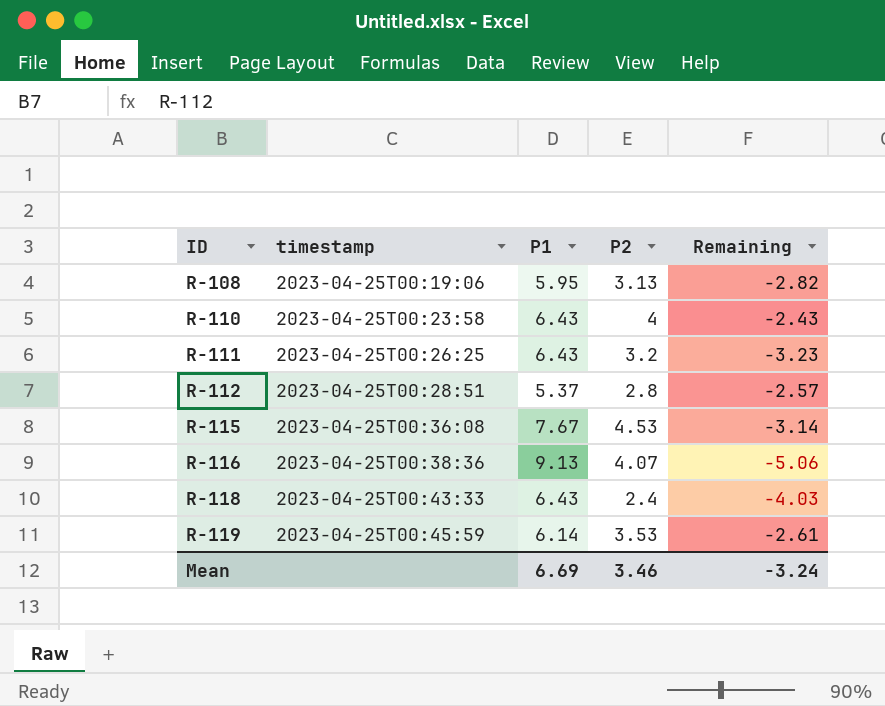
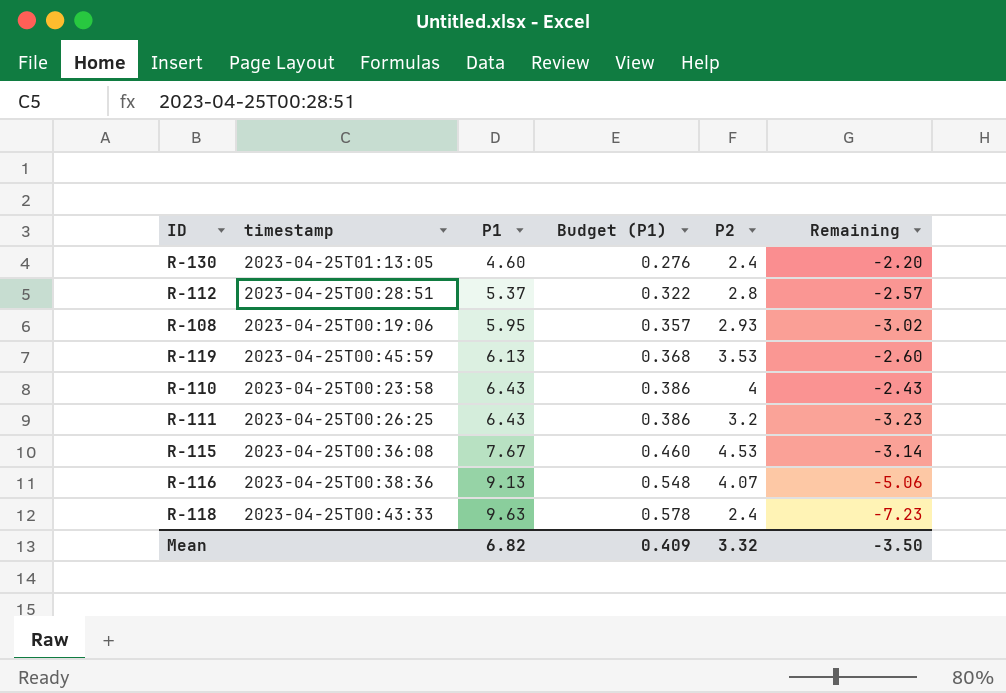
row order: ID ascending -> P1 ascending
column Budget (P1) | formula: none -> [P1] * 0.06
row R-130: none -> 2023-04-25T01:13:05 | 4.60 | 0.276 | 2.4 | -2.20
R-108 | P2: 3.13 -> 2.93
R-108 | Remaining: -2.82 -> -3.02
R-119 | P1: 6.14 -> 6.13
R-119 | Remaining: -2.61 -> -2.60
R-118 | P1: 6.43 -> 9.63
R-118 | Remaining: -4.03 -> -7.23
Mean | P1: 6.69 -> 6.82
Mean | P2: 3.46 -> 3.32
Mean | Remaining: -3.24 -> -3.50

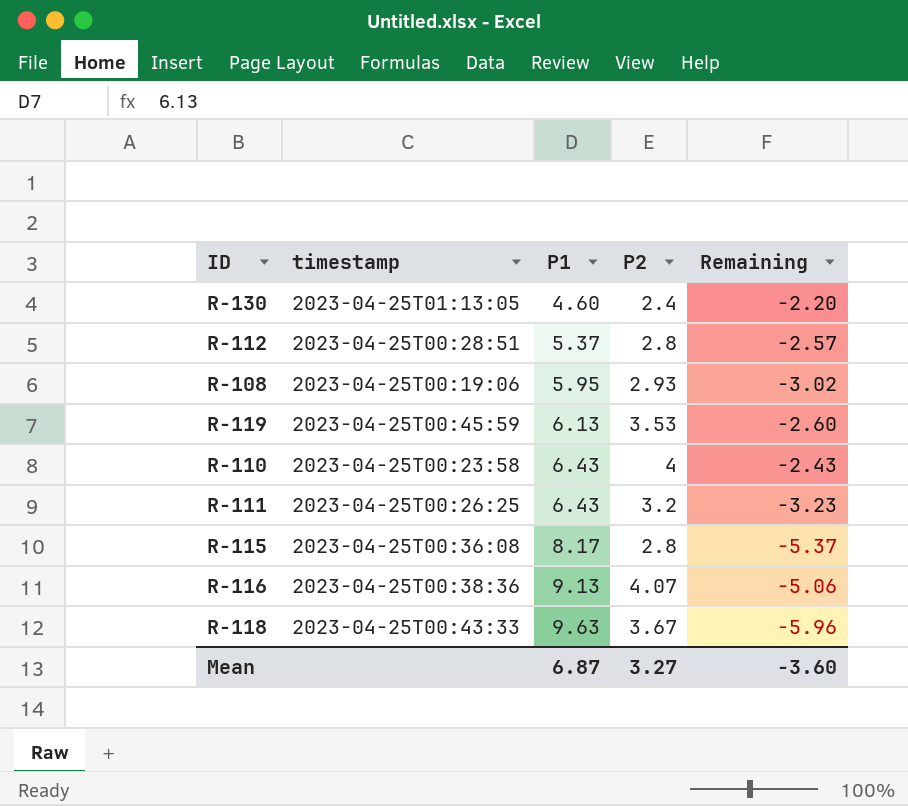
column Budget (P1) | formula: [P1] * 0.06 -> none
R-115 | P1: 7.67 -> 8.17
R-115 | P2: 4.53 -> 2.8
R-115 | Remaining: -3.14 -> -5.37
R-118 | P2: 2.4 -> 3.67
R-118 | Remaining: -7.23 -> -5.96
Mean | P1: 6.82 -> 6.87
Mean | P2: 3.32 -> 3.27
Mean | Remaining: -3.50 -> -3.60

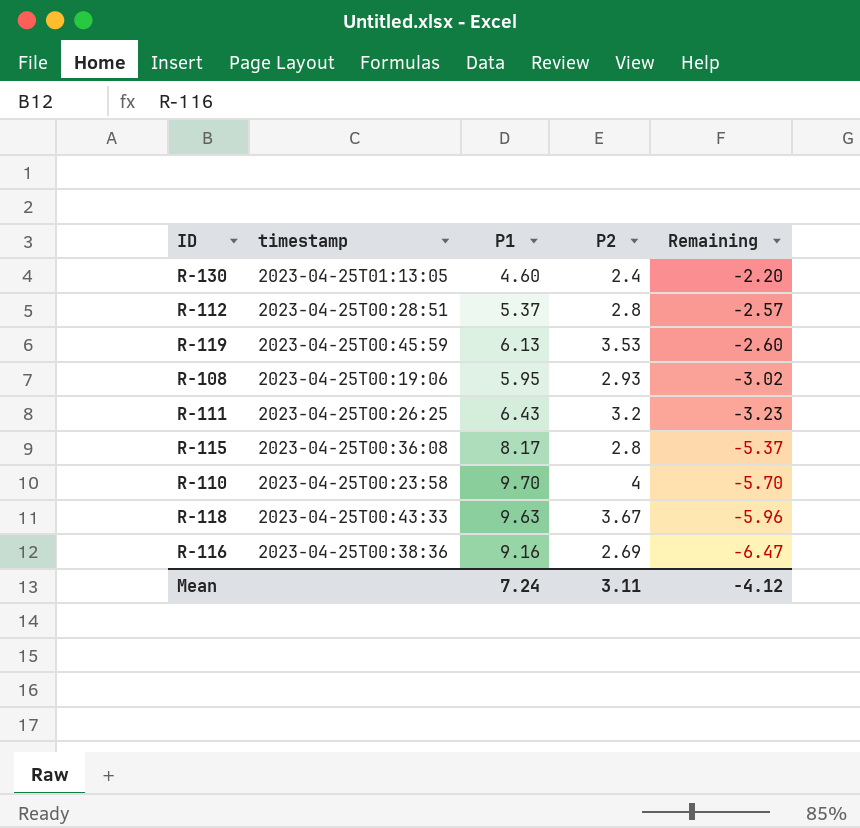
row order: P1 ascending -> Remaining descending
R-110 | P1: 6.43 -> 9.70
R-110 | Remaining: -2.43 -> -5.70
R-116 | P1: 9.13 -> 9.16
R-116 | P2: 4.07 -> 2.69
R-116 | Remaining: -5.06 -> -6.47
Mean | P1: 6.87 -> 7.24
Mean | P2: 3.27 -> 3.11
Mean | Remaining: -3.60 -> -4.12

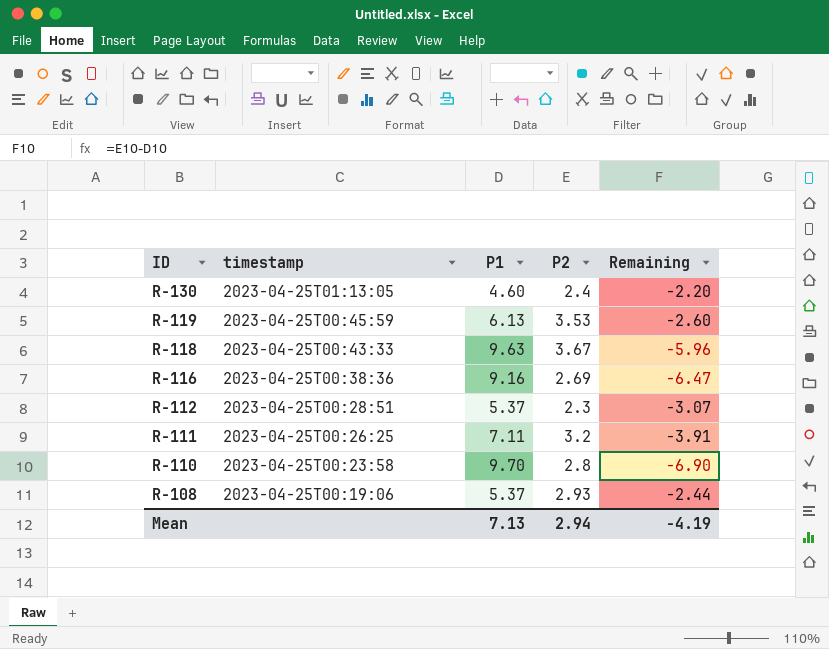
row order: Remaining descending -> ID descending
row R-115: 2023-04-25T00:36:08 | 8.17 | 2.8 | -5.37 -> none
R-112 | P2: 2.8 -> 2.3
R-112 | Remaining: -2.57 -> -3.07
R-111 | P1: 6.43 -> 7.11
R-111 | Remaining: -3.23 -> -3.91
R-110 | P2: 4 -> 2.8
R-110 | Remaining: -5.70 -> -6.90
R-108 | P1: 5.95 -> 5.37
R-108 | Remaining: -3.02 -> -2.44
Mean | P1: 7.24 -> 7.13
Mean | P2: 3.11 -> 2.94
Mean | Remaining: -4.12 -> -4.19

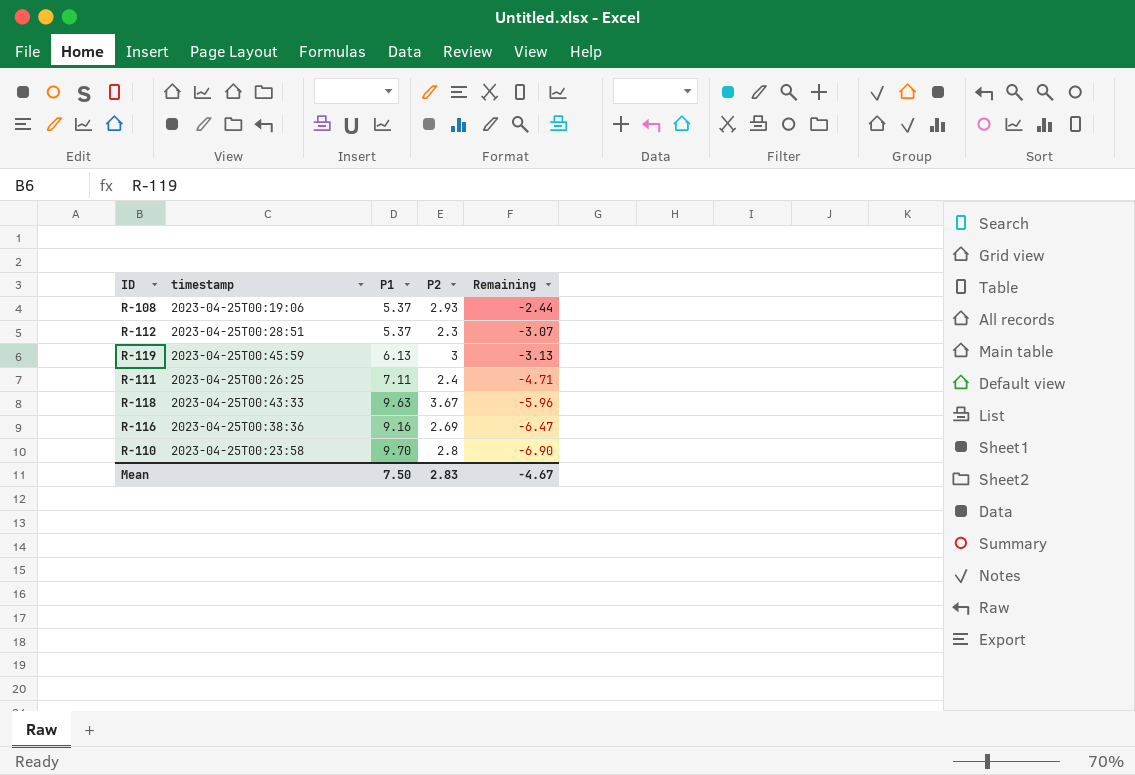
row order: ID descending -> Remaining descending
row R-130: 2023-04-25T01:13:05 | 4.60 | 2.4 | -2.20 -> none
R-119 | P2: 3.53 -> 3
R-119 | Remaining: -2.60 -> -3.13
R-111 | P2: 3.2 -> 2.4
R-111 | Remaining: -3.91 -> -4.71
Mean | P1: 7.13 -> 7.50
Mean | P2: 2.94 -> 2.83
Mean | Remaining: -4.19 -> -4.67

